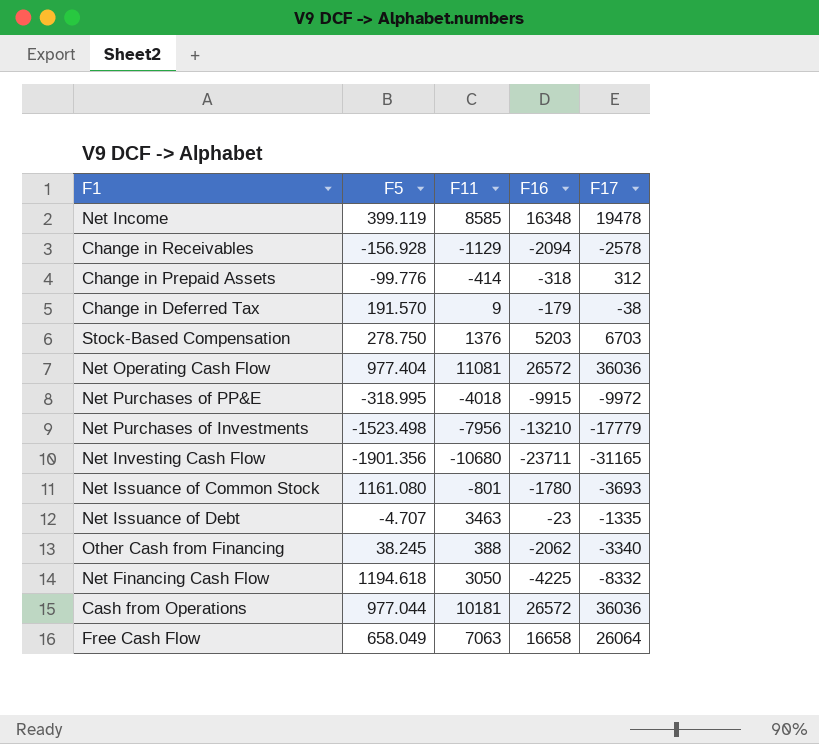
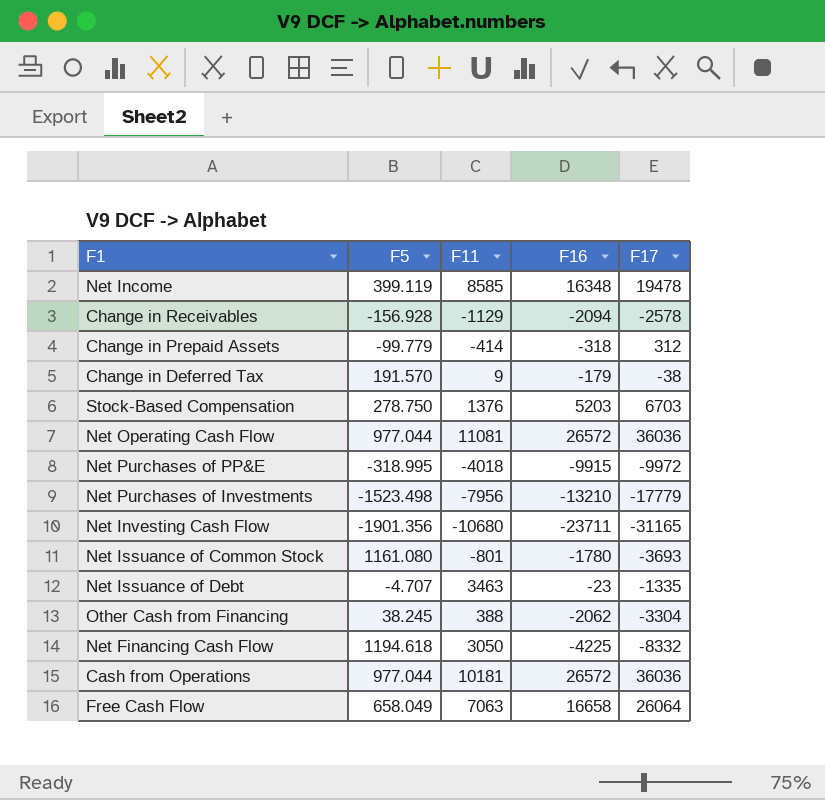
Change in Prepaid Assets | F5: -99.776 -> -99.779
Net Operating Cash Flow | F5: 977.404 -> 977.044
Other Cash from Financing | F17: -3340 -> -3304

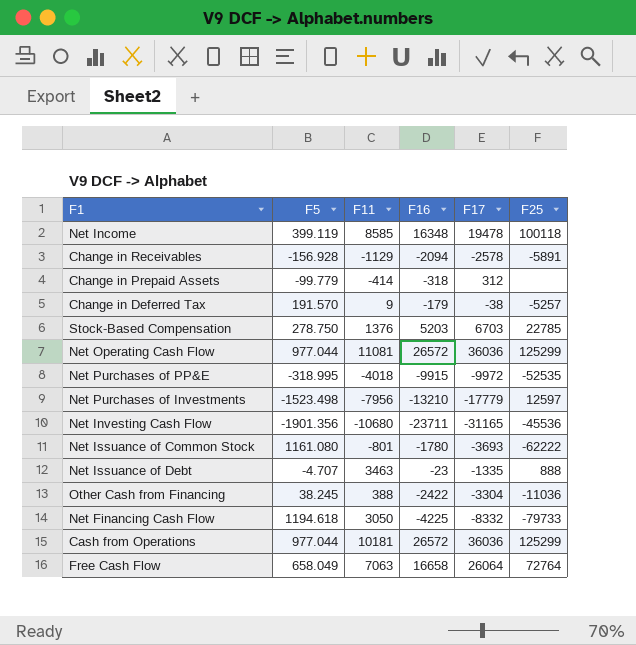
column F25 | position: none -> 6
Other Cash from Financing | F16: -2062 -> -2422

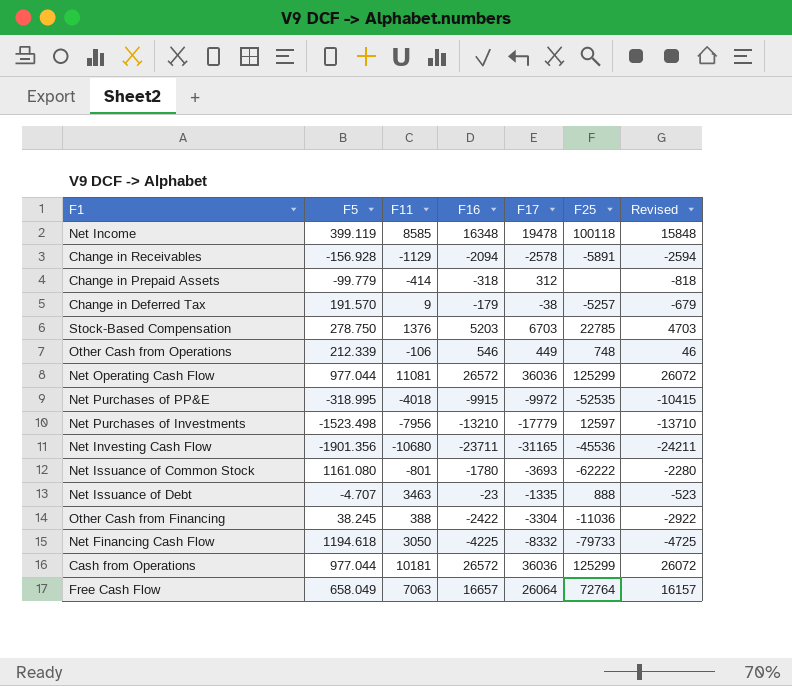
column Revised | formula: none -> [F16] - 500
row Other Cash from Operations: none -> 212.339 | -106 | 546 | 449 | 748 | 46
Free Cash Flow | F16: 16658 -> 16657

